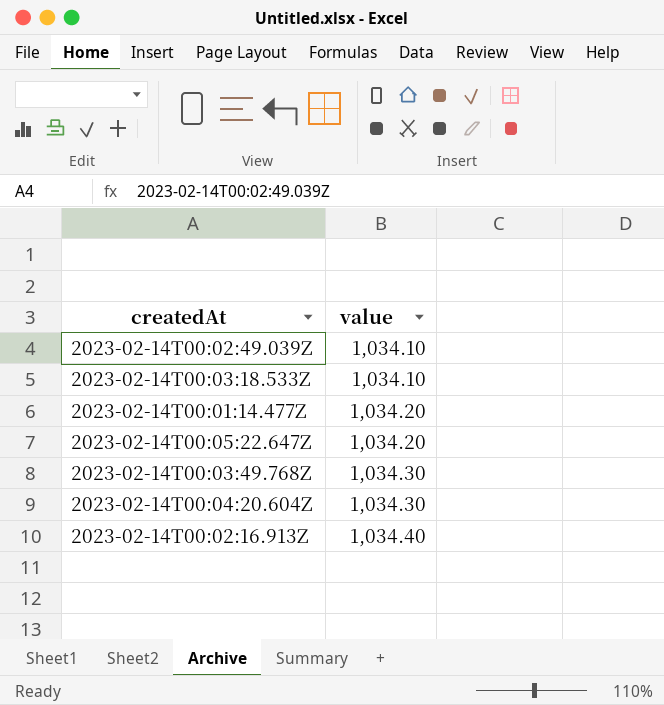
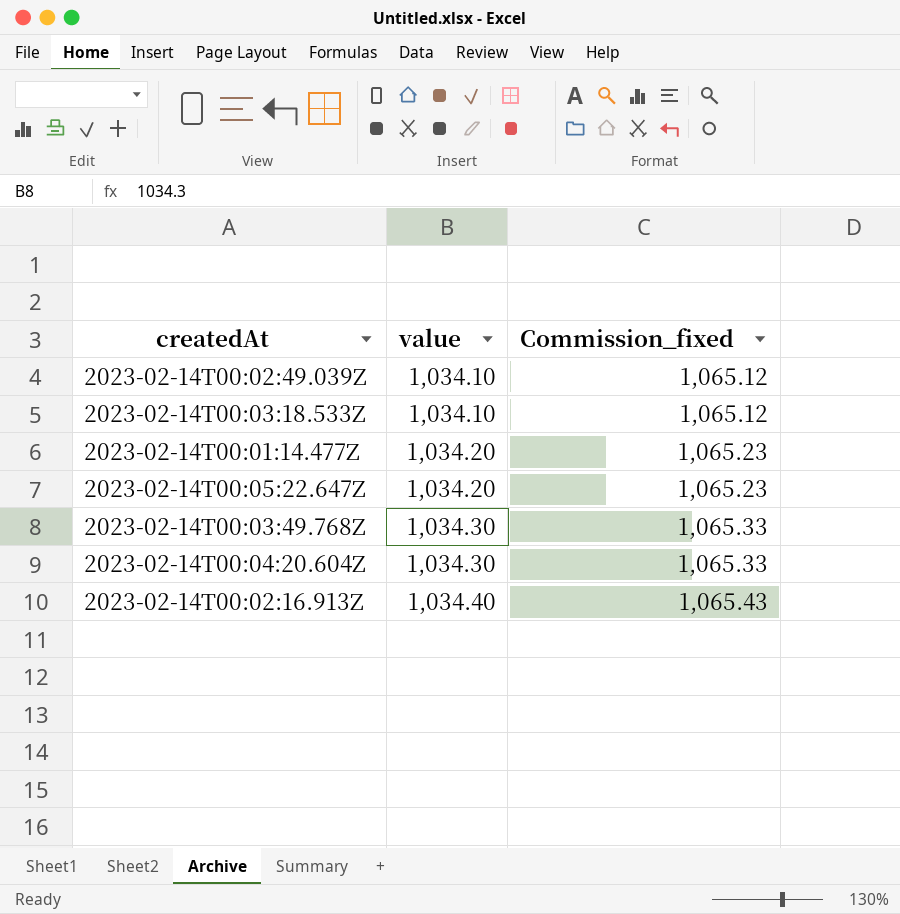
column Commission_fixed | formula: none -> [value] * 1.03

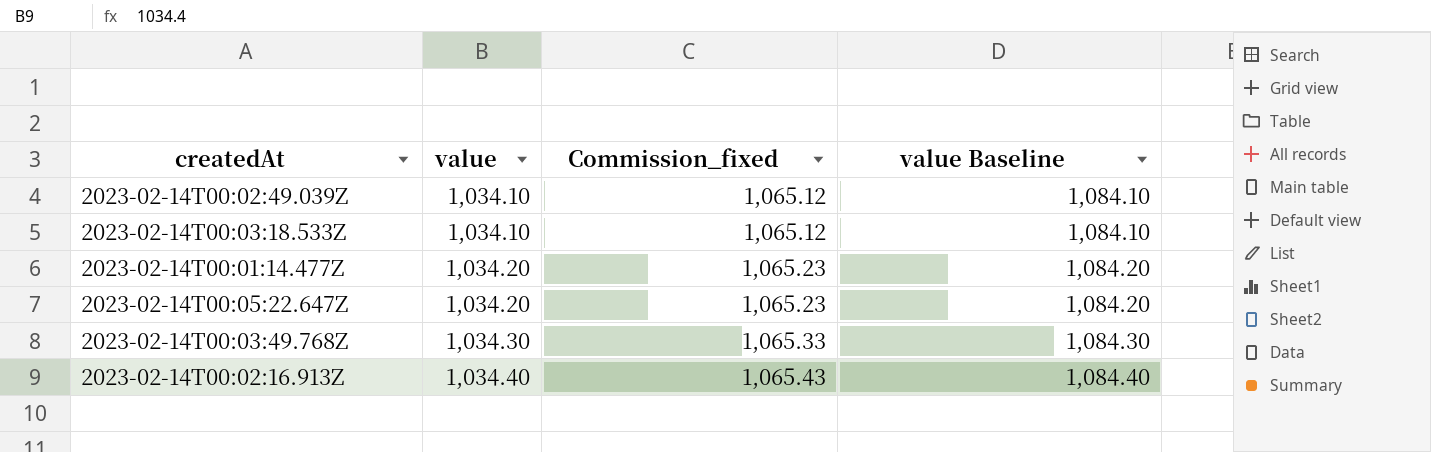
column value Baseline | formula: none -> [value] + 50
row 2023-02-14T00:04:20.604Z: 1,034.30 | 1,065.33 -> none

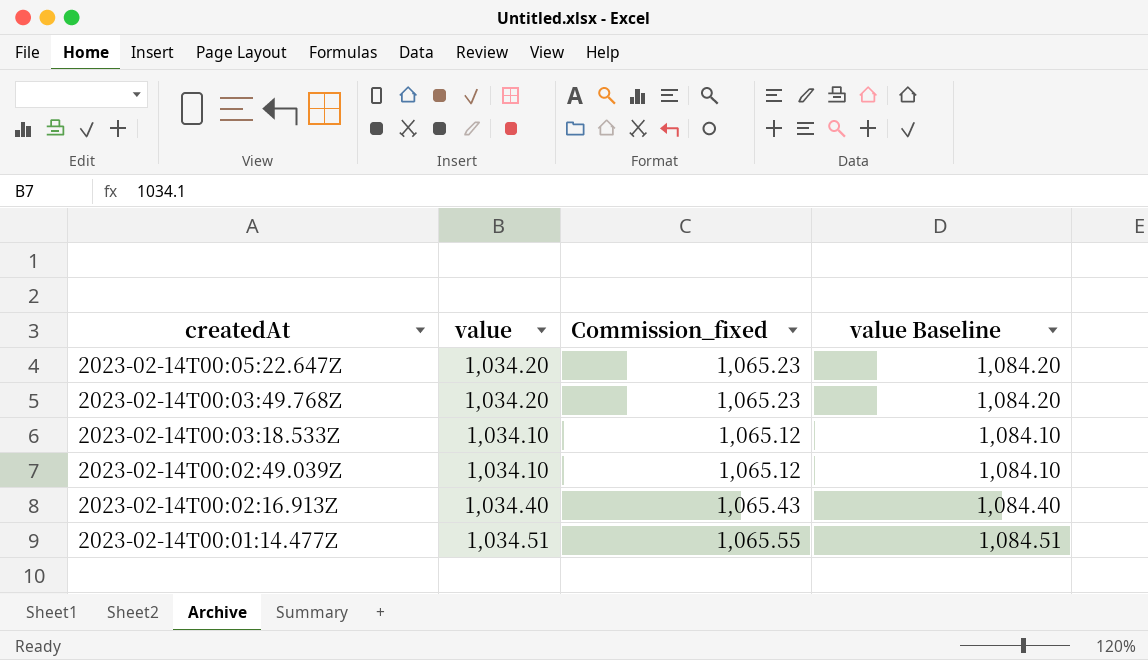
row order: value ascending -> createdAt descending
2023-02-14T00:03:49.768Z | value: 1,034.30 -> 1,034.20
2023-02-14T00:03:49.768Z | Commission_fixed: 1,065.33 -> 1,065.23
2023-02-14T00:03:49.768Z | value Baseline: 1,084.30 -> 1,084.20
2023-02-14T00:01:14.477Z | value: 1,034.20 -> 1,034.51
2023-02-14T00:01:14.477Z | Commission_fixed: 1,065.23 -> 1,065.55
2023-02-14T00:01:14.477Z | value Baseline: 1,084.20 -> 1,084.51

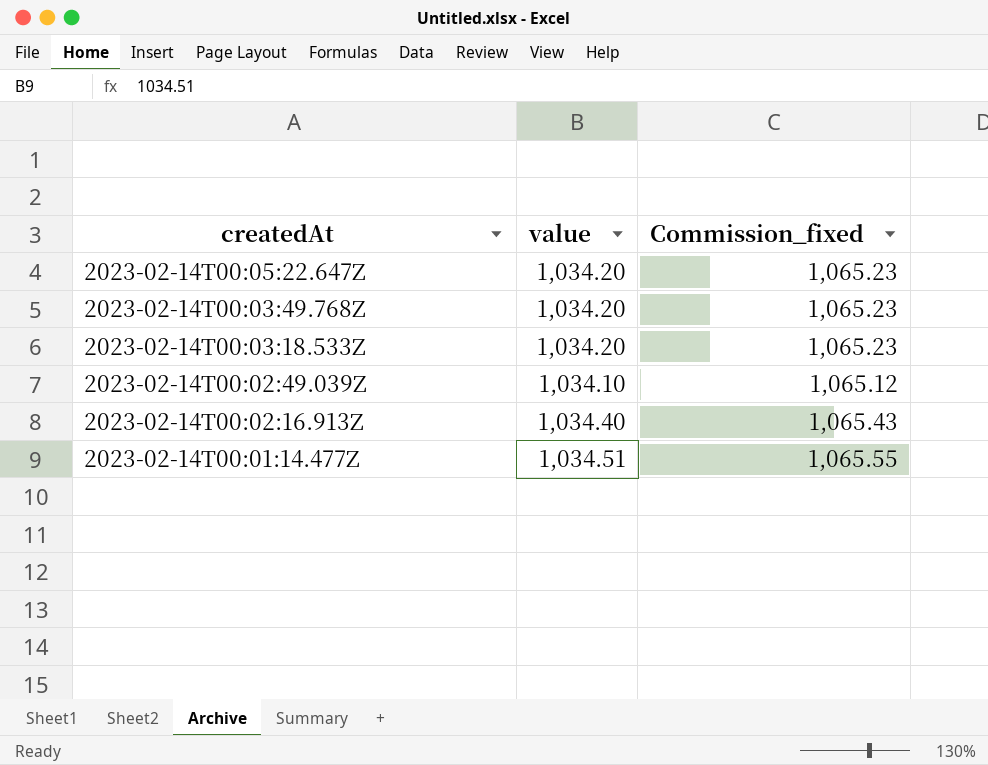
column value Baseline | formula: [value] + 50 -> none
2023-02-14T00:03:18.533Z | value: 1,034.10 -> 1,034.20
2023-02-14T00:03:18.533Z | Commission_fixed: 1,065.12 -> 1,065.23

